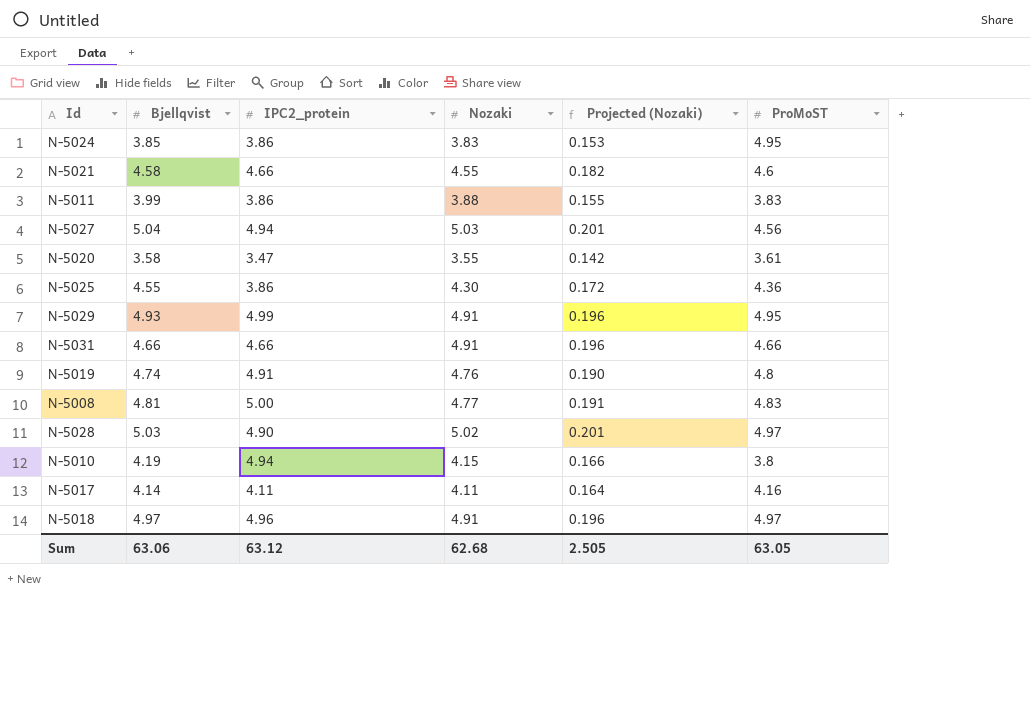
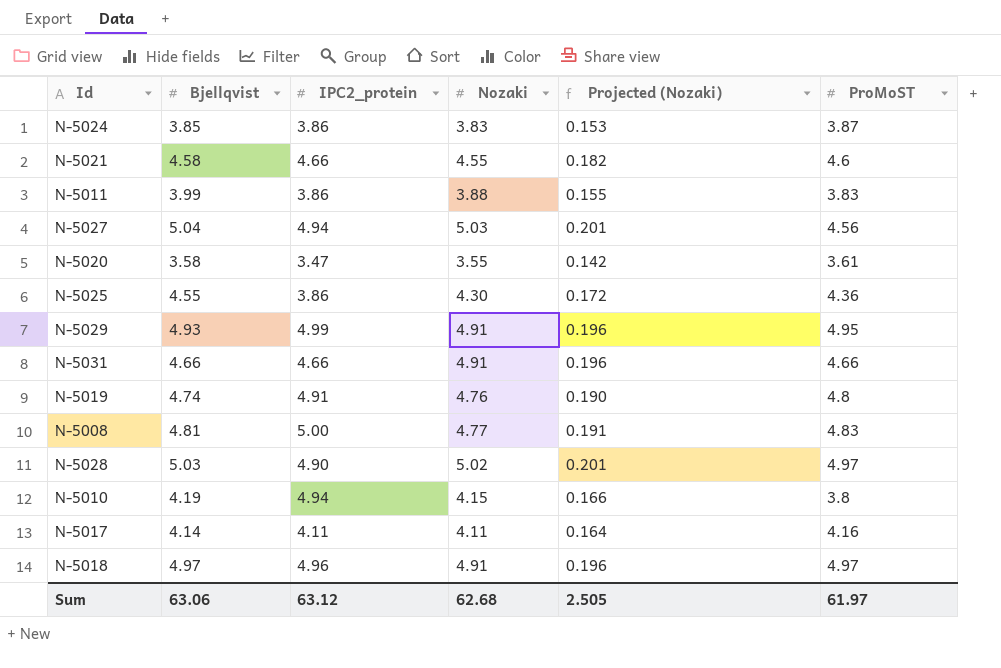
N-5024 | ProMoST: 4.95 -> 3.87
Sum | ProMoST: 63.05 -> 61.97

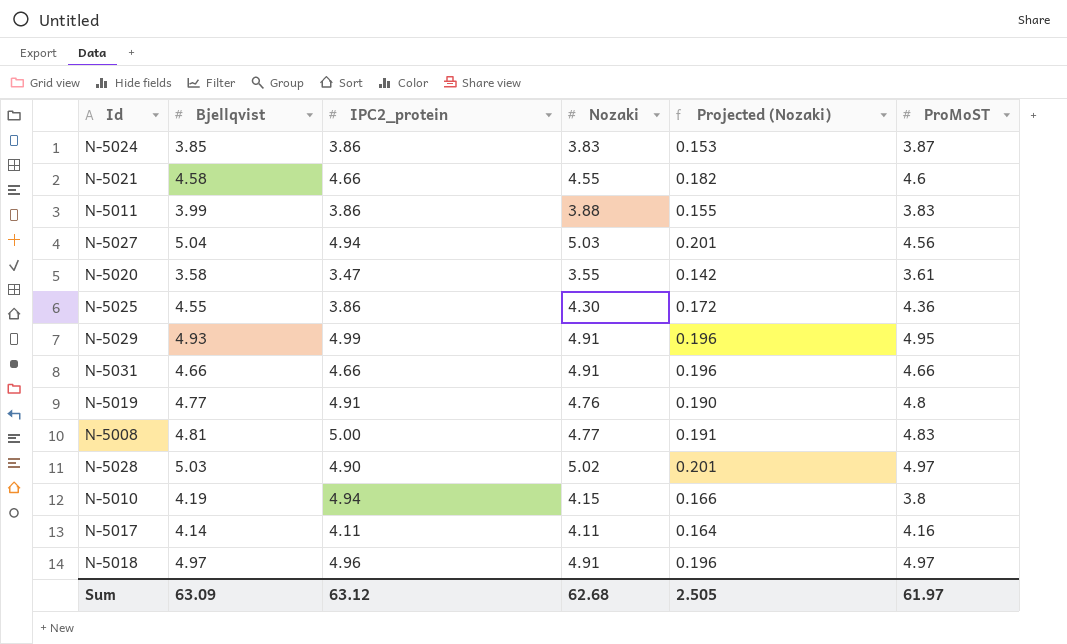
N-5019 | Bjellqvist: 4.74 -> 4.77
Sum | Bjellqvist: 63.06 -> 63.09

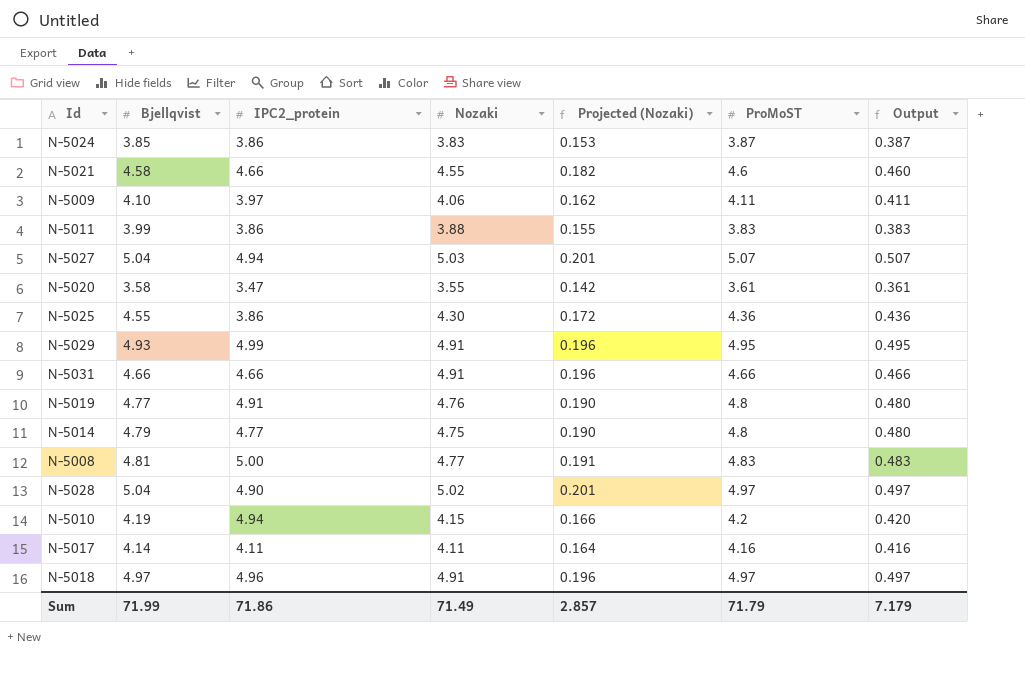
column Output | formula: none -> [ProMoST] * 0.1
row N-5009: none -> 4.10 | 3.97 | 4.06 | 0.162 | 4.11 | 0.411
N-5027 | ProMoST: 4.56 -> 5.07
row N-5014: none -> 4.79 | 4.77 | 4.75 | 0.190 | 4.8 | 0.480
N-5028 | Bjellqvist: 5.03 -> 5.04
N-5010 | ProMoST: 3.8 -> 4.2
Sum | Bjellqvist: 63.09 -> 71.99
Sum | IPC2_protein: 63.12 -> 71.86
Sum | Nozaki: 62.68 -> 71.49
Sum | Projected (Nozaki): 2.505 -> 2.857
Sum | ProMoST: 61.97 -> 71.79

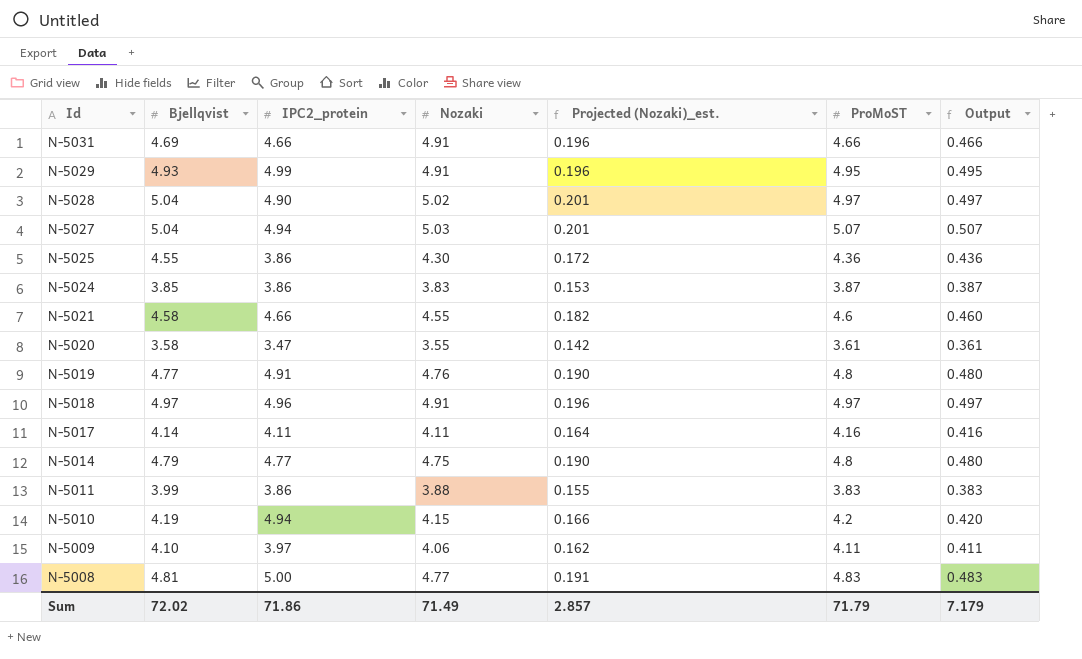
row order: none -> Id descending
column name: Projected (Nozaki) -> Projected (Nozaki)_est.
N-5031 | Bjellqvist: 4.66 -> 4.69
Sum | Bjellqvist: 71.99 -> 72.02

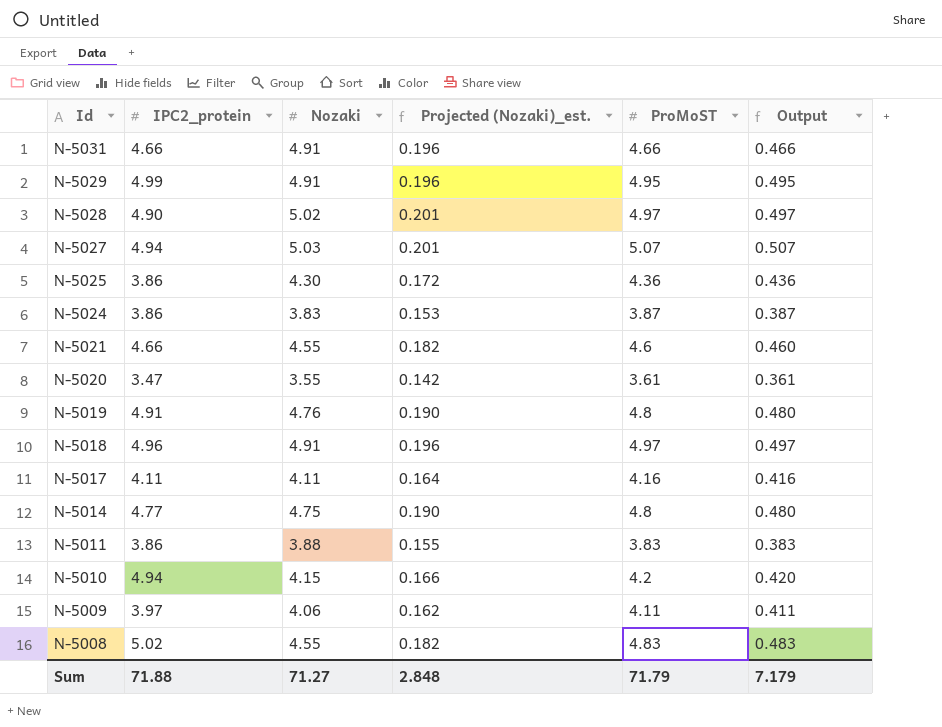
column Bjellqvist | position: 2 -> none
N-5008 | IPC2_protein: 5.00 -> 5.02
N-5008 | Nozaki: 4.77 -> 4.55
N-5008 | Projected (Nozaki)_est.: 0.191 -> 0.182
Sum | IPC2_protein: 71.86 -> 71.88
Sum | Nozaki: 71.49 -> 71.27
Sum | Projected (Nozaki)_est.: 2.857 -> 2.848

